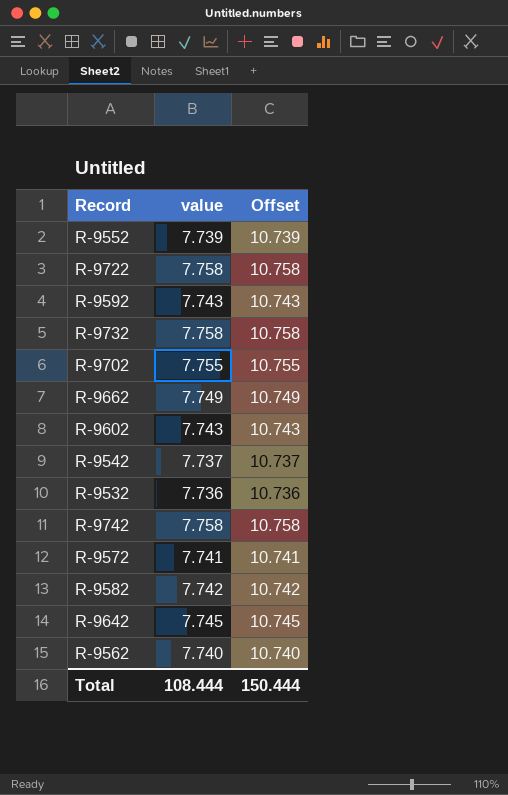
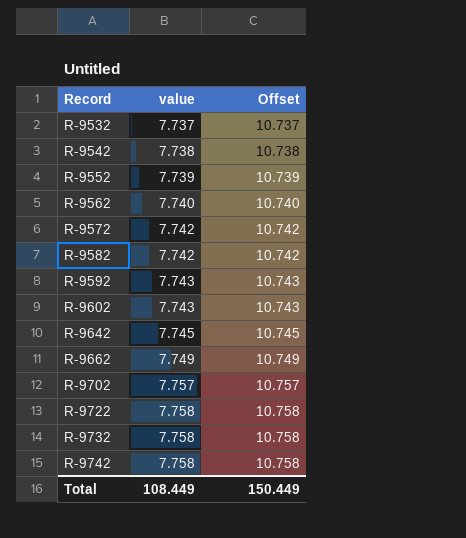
row order: none -> Record ascending
R-9532 | value: 7.736 -> 7.737
R-9532 | Offset: 10.736 -> 10.737
R-9542 | value: 7.737 -> 7.738
R-9542 | Offset: 10.737 -> 10.738
R-9572 | value: 7.741 -> 7.742
R-9572 | Offset: 10.741 -> 10.742
R-9702 | value: 7.755 -> 7.757
R-9702 | Offset: 10.755 -> 10.757
Total | value: 108.444 -> 108.449
Total | Offset: 150.444 -> 150.449

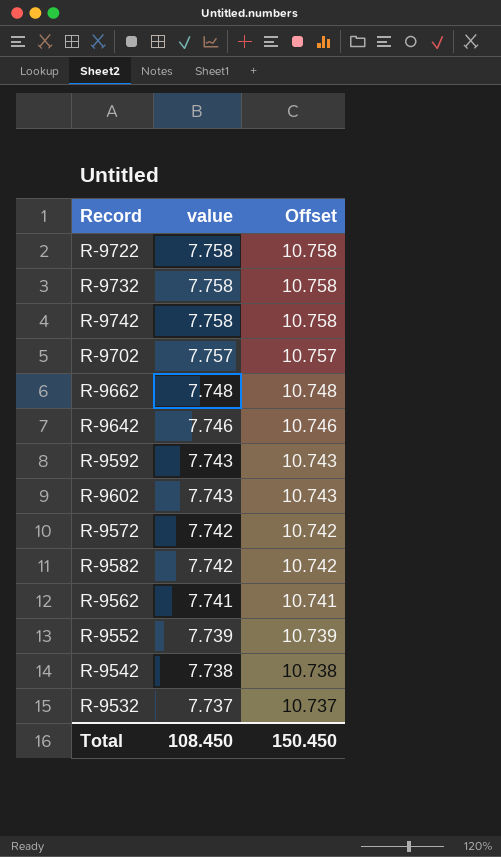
row order: Record ascending -> value descending
R-9662 | value: 7.749 -> 7.748
R-9662 | Offset: 10.749 -> 10.748
R-9642 | value: 7.745 -> 7.746
R-9642 | Offset: 10.745 -> 10.746
R-9562 | value: 7.740 -> 7.741
R-9562 | Offset: 10.740 -> 10.741
Total | value: 108.449 -> 108.450
Total | Offset: 150.449 -> 150.450

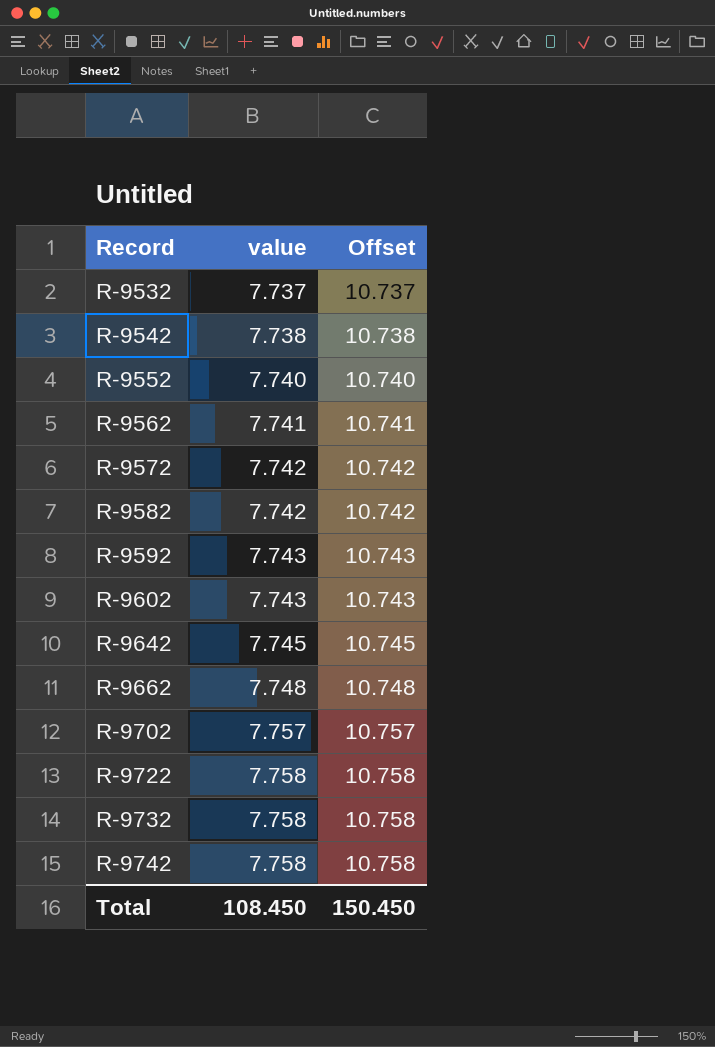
row order: value descending -> Record ascending
R-9552 | value: 7.739 -> 7.740
R-9552 | Offset: 10.739 -> 10.740
R-9642 | value: 7.746 -> 7.745
R-9642 | Offset: 10.746 -> 10.745

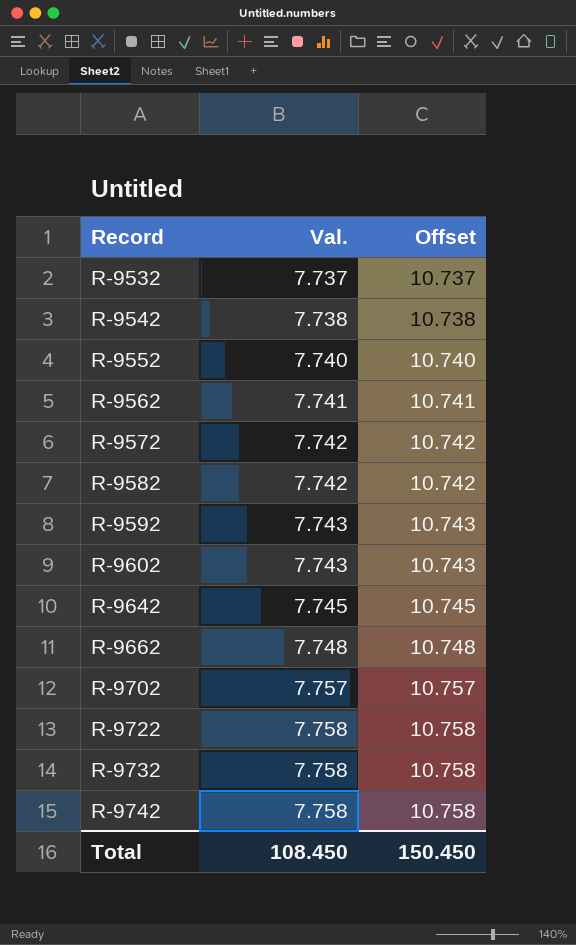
column name: value -> Val.

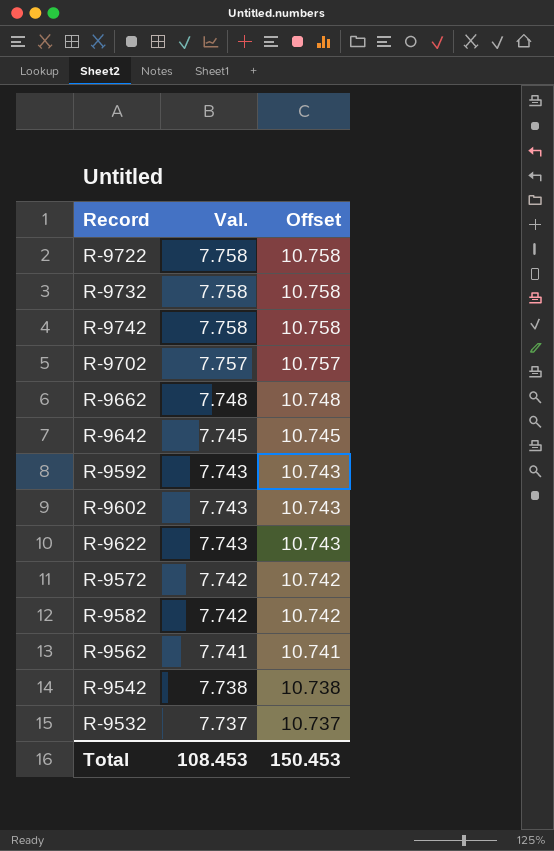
row order: Record ascending -> Val. descending
row R-9552: 7.740 | 10.740 -> none
row R-9622: none -> 7.743 | 10.743
Total | Val.: 108.450 -> 108.453
Total | Offset: 150.450 -> 150.453

